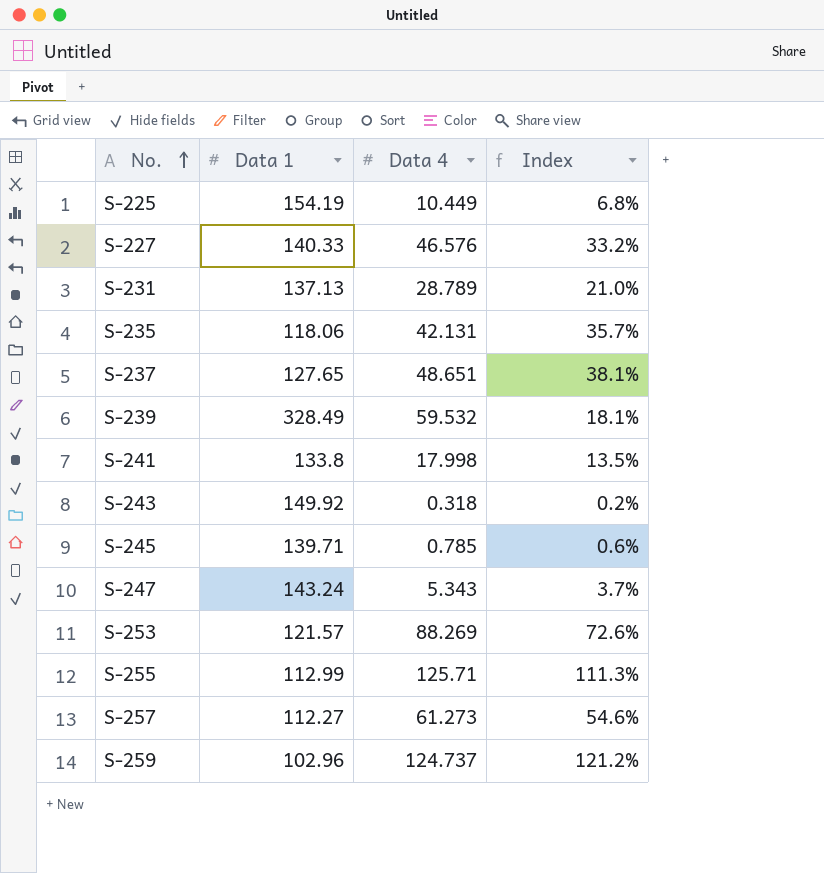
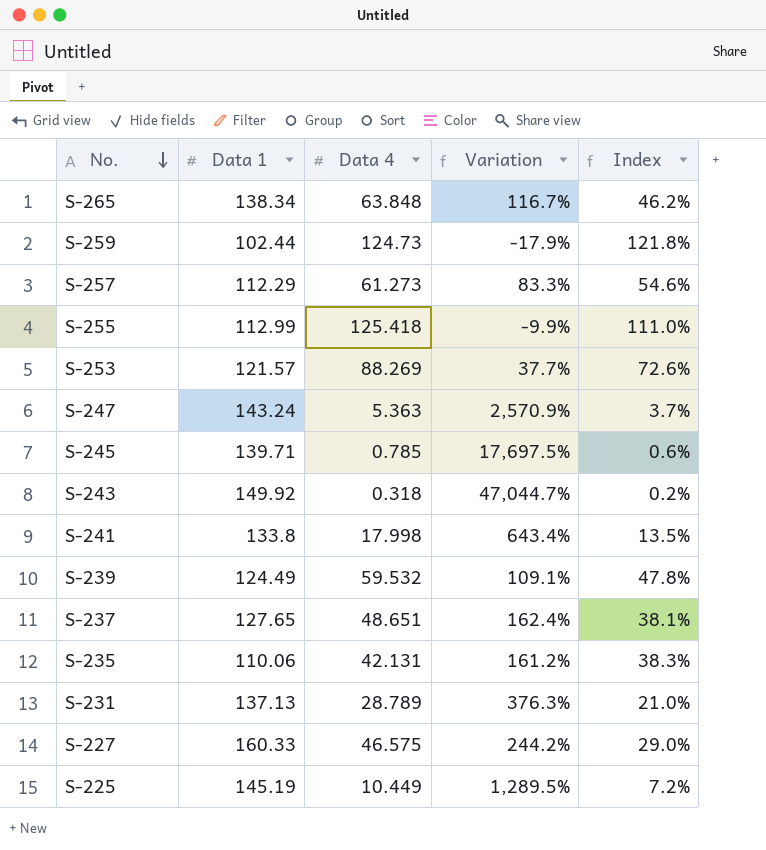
row order: No. ascending -> No. descending
column Variation | formula: none -> ([Data 1] - [Data 4]) / [Data 4]
row S-265: none -> 138.34 | 63.848 | 116.7% | 46.2%
S-259 | Data 1: 102.96 -> 102.44
S-259 | Data 4: 124.737 -> 124.73
S-259 | Index: 121.2% -> 121.8%
S-257 | Data 1: 112.27 -> 112.29
S-255 | Data 4: 125.71 -> 125.418
S-255 | Index: 111.3% -> 111.0%
S-247 | Data 4: 5.343 -> 5.363
S-239 | Data 1: 328.49 -> 124.49
S-239 | Index: 18.1% -> 47.8%
S-235 | Data 1: 118.06 -> 110.06
S-235 | Index: 35.7% -> 38.3%
S-227 | Data 1: 140.33 -> 160.33
S-227 | Data 4: 46.576 -> 46.575
S-227 | Index: 33.2% -> 29.0%
S-225 | Data 1: 154.19 -> 145.19
S-225 | Index: 6.8% -> 7.2%

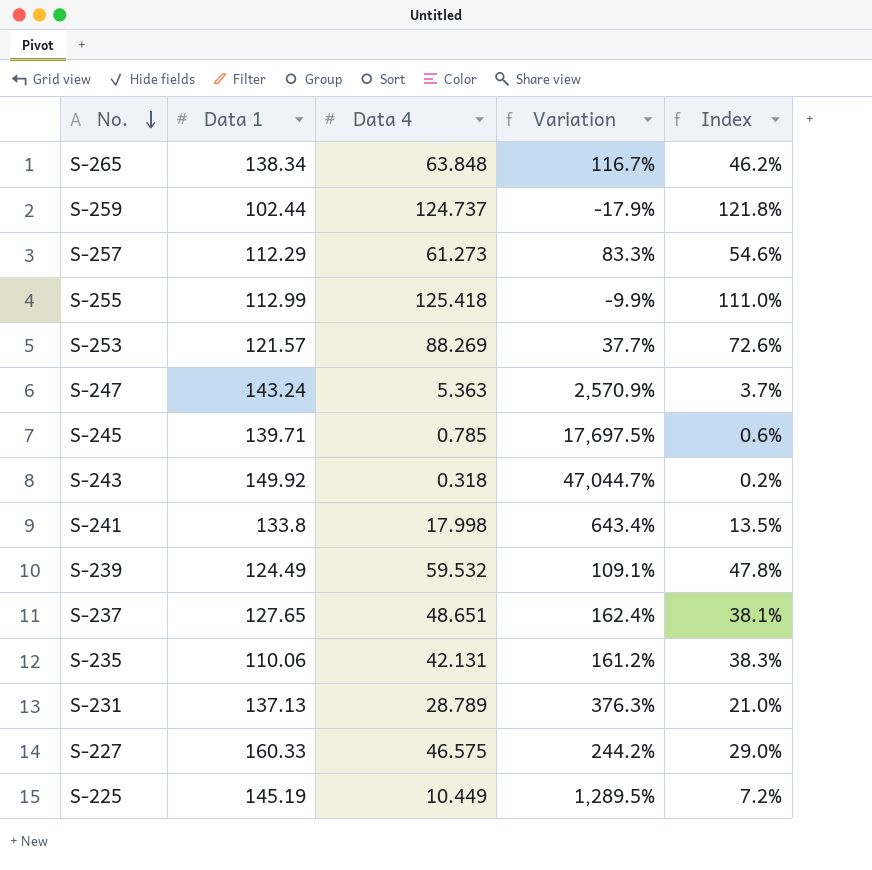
S-259 | Data 4: 124.73 -> 124.737

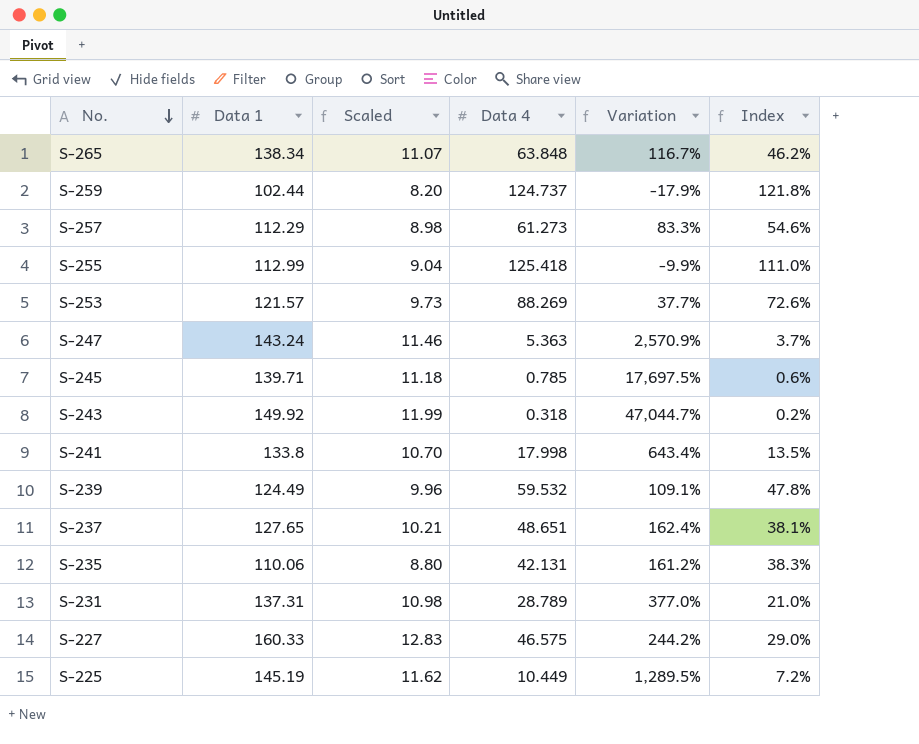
column Scaled | formula: none -> [Data 1] * 0.08
S-231 | Data 1: 137.13 -> 137.31
S-231 | Variation: 376.3% -> 377.0%

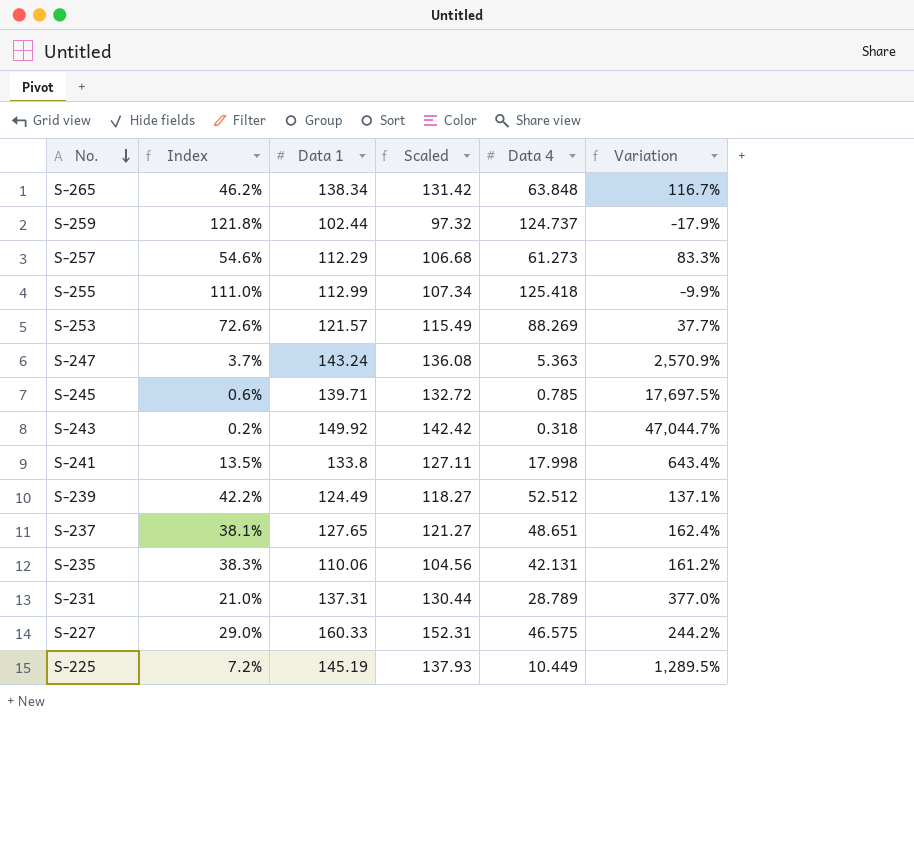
column Index | position: 6 -> 2
column Scaled | formula: [Data 1] * 0.08 -> [Data 1] * 0.95
S-239 | Index: 47.8% -> 42.2%
S-239 | Data 4: 59.532 -> 52.512
S-239 | Variation: 109.1% -> 137.1%

